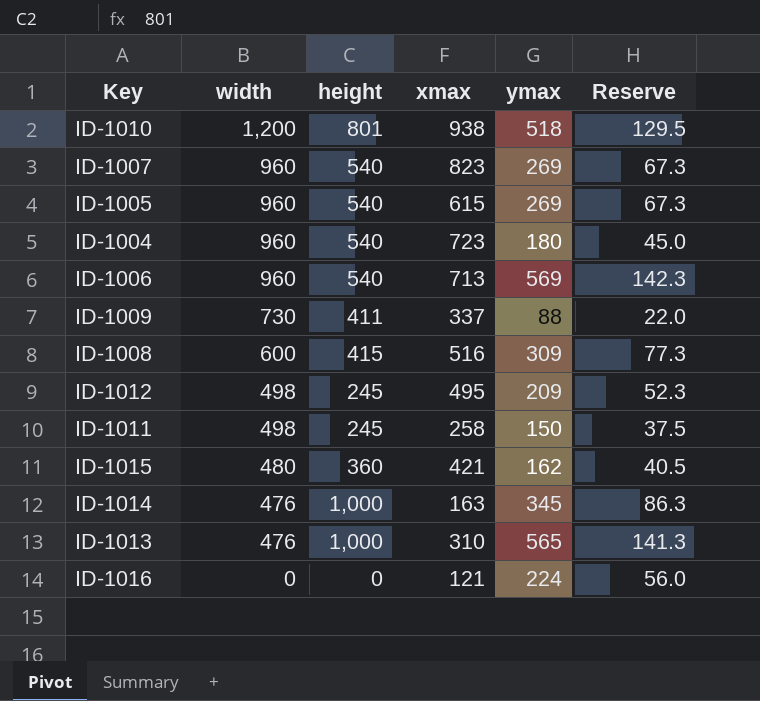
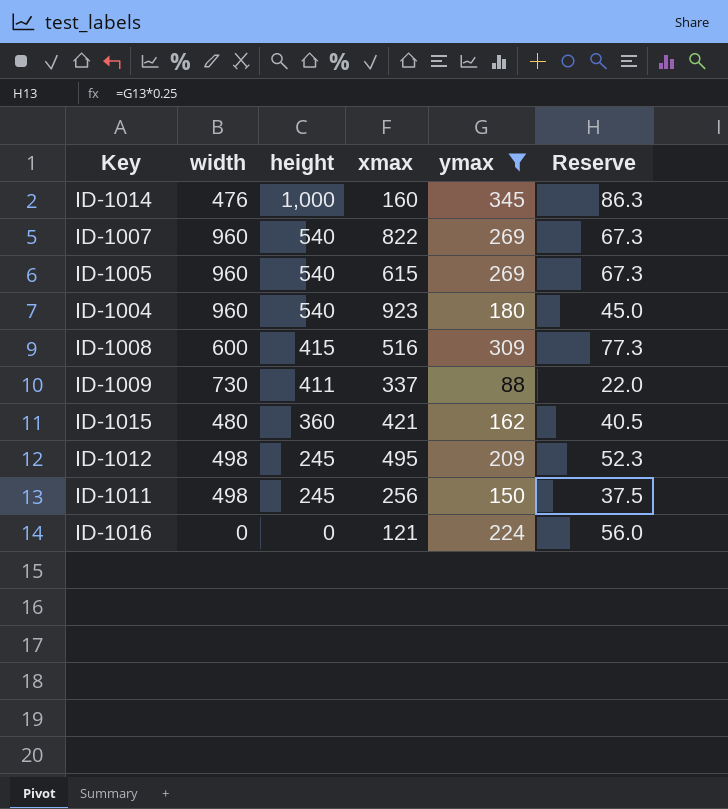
filter: none -> ymax <= 345
row order: width descending -> height descending
ID-1014 | xmax: 163 -> 160
ID-1007 | xmax: 823 -> 822
ID-1004 | xmax: 723 -> 923
ID-1011 | xmax: 258 -> 256

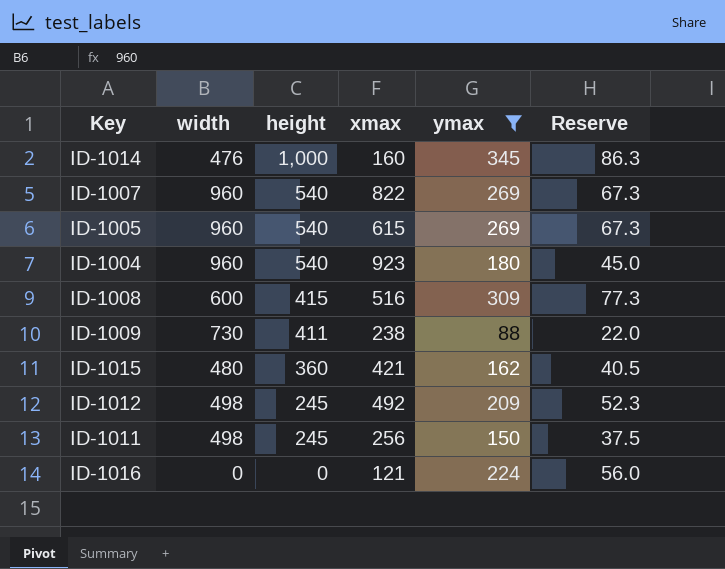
ID-1009 | xmax: 337 -> 238
ID-1012 | xmax: 495 -> 492

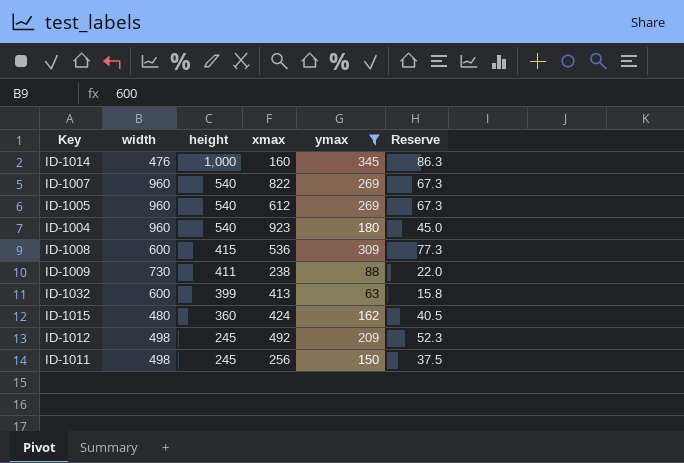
row ID-1016: 0 | 0 | 121 | 224 | 56.0 -> none
ID-1005 | xmax: 615 -> 612
ID-1008 | xmax: 516 -> 536
row ID-1032: none -> 600 | 399 | 413 | 63 | 15.8
ID-1015 | xmax: 421 -> 424

